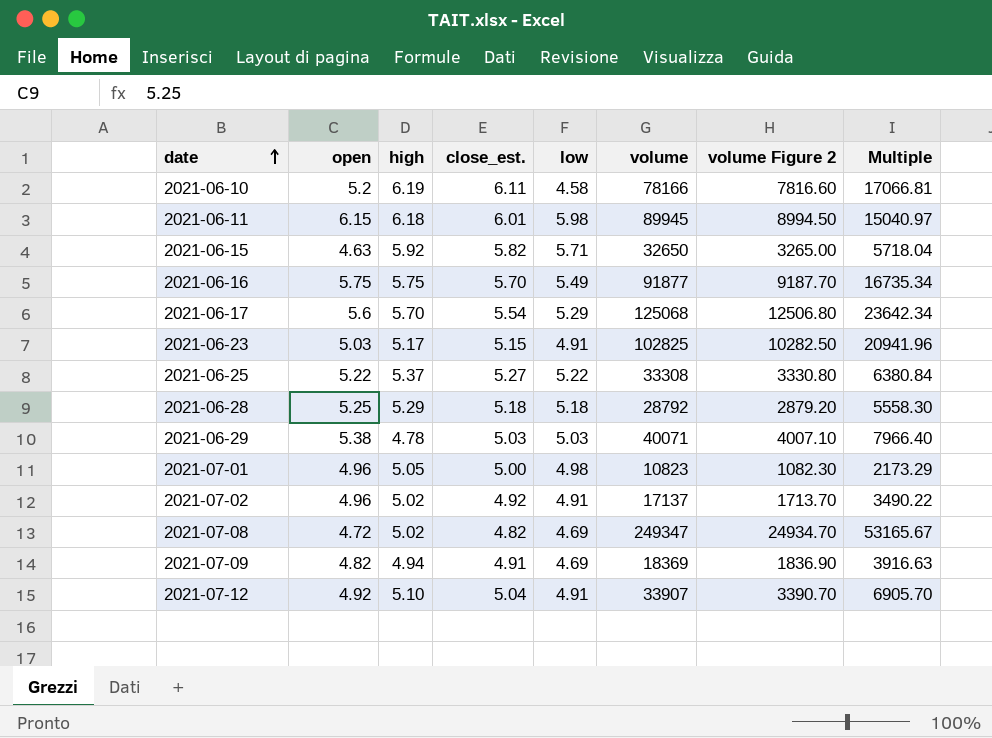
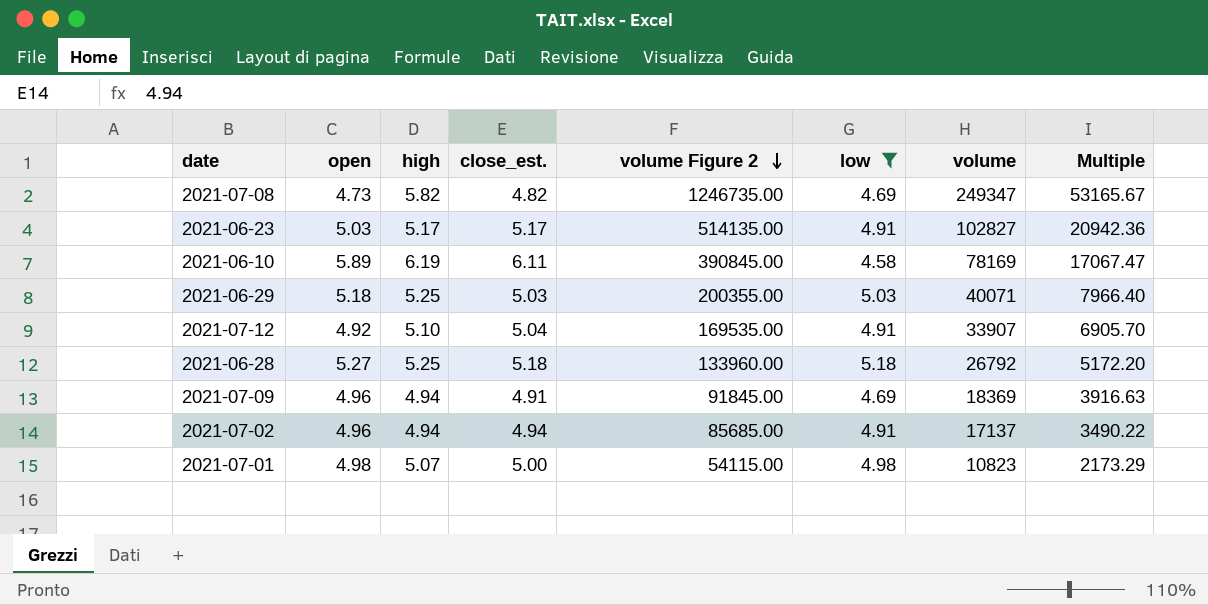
filter: none -> low <= 5.18
row order: date ascending -> volume Figure 2 descending
column volume Figure 2 | formula: [volume] * 0.1 -> [volume] * 5
column volume Figure 2 | position: 7 -> 5
2021-07-08 | open: 4.72 -> 4.73
2021-07-08 | high: 5.02 -> 5.82
2021-06-23 | close_est.: 5.15 -> 5.17
2021-06-23 | volume: 102825 -> 102827
2021-06-23 | Multiple: 20941.96 -> 20942.36
2021-06-10 | open: 5.2 -> 5.89
2021-06-10 | volume: 78166 -> 78169
2021-06-10 | Multiple: 17066.81 -> 17067.47
2021-06-29 | open: 5.38 -> 5.18
2021-06-29 | high: 4.78 -> 5.25
2021-06-28 | open: 5.25 -> 5.27
2021-06-28 | high: 5.29 -> 5.25
2021-06-28 | volume: 28792 -> 26792
2021-06-28 | Multiple: 5558.30 -> 5172.20
2021-07-09 | open: 4.82 -> 4.96
2021-07-02 | high: 5.02 -> 4.94
2021-07-02 | close_est.: 4.92 -> 4.94
2021-07-01 | open: 4.96 -> 4.98
2021-07-01 | high: 5.05 -> 5.07

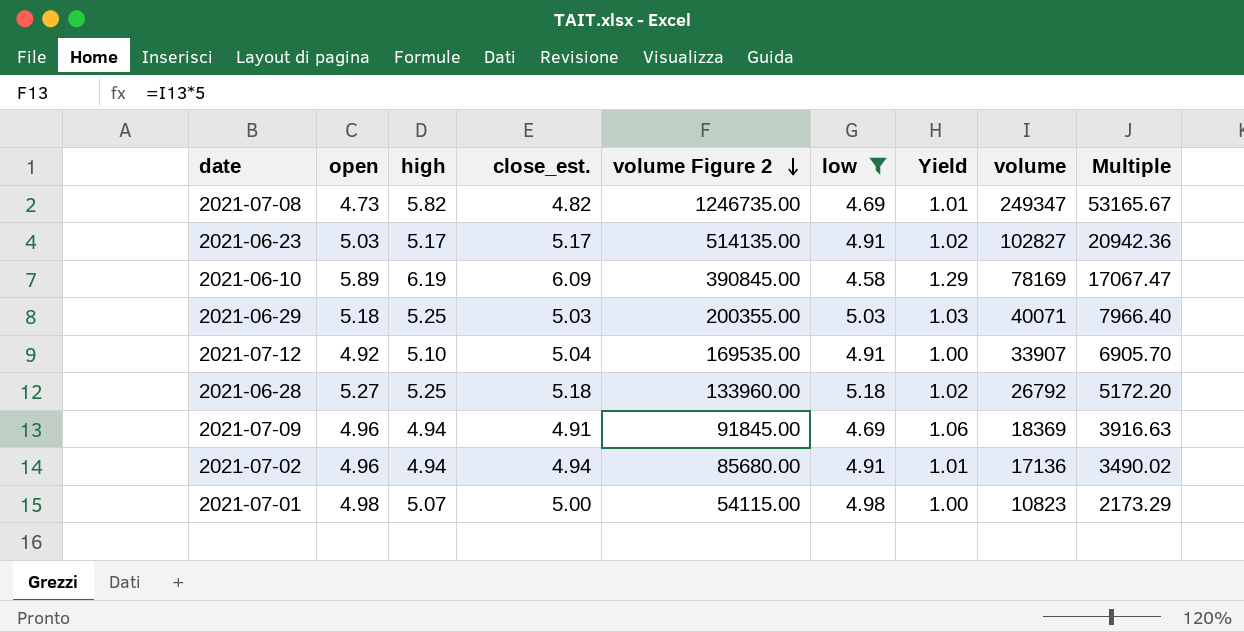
column Yield | formula: none -> [open] / [low]
2021-06-10 | close_est.: 6.11 -> 6.09
2021-07-02 | volume Figure 2: 85685.00 -> 85680.00
2021-07-02 | volume: 17137 -> 17136
2021-07-02 | Multiple: 3490.22 -> 3490.02

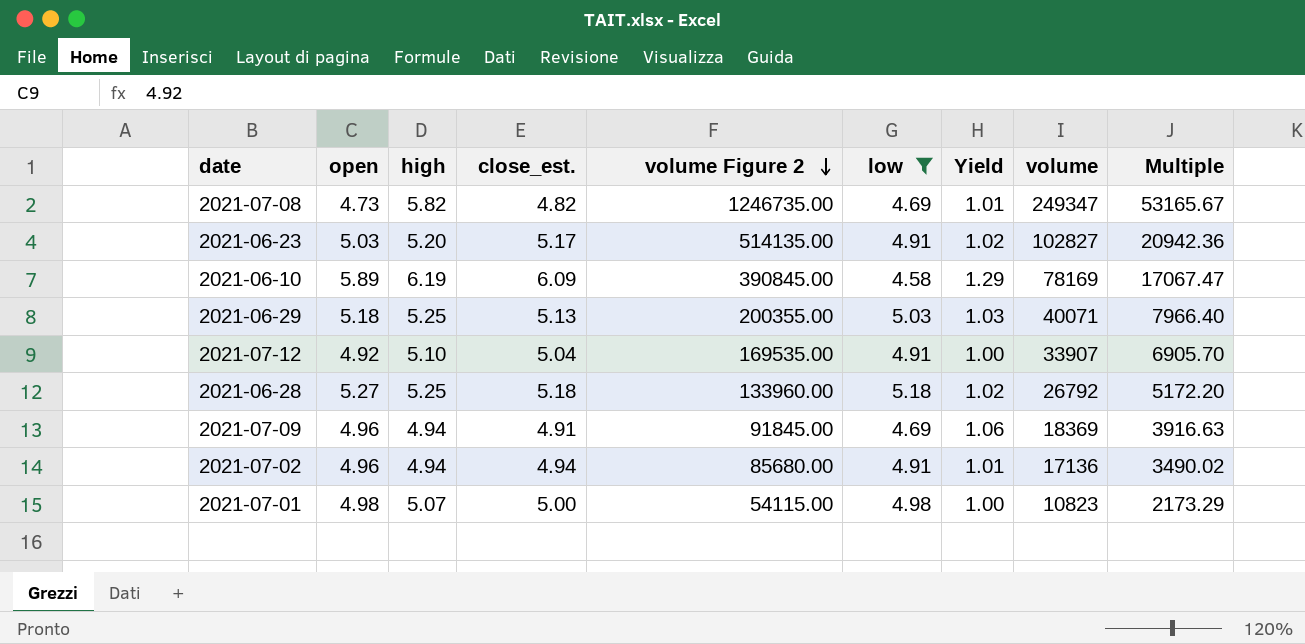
2021-06-23 | high: 5.17 -> 5.20
2021-06-29 | close_est.: 5.03 -> 5.13

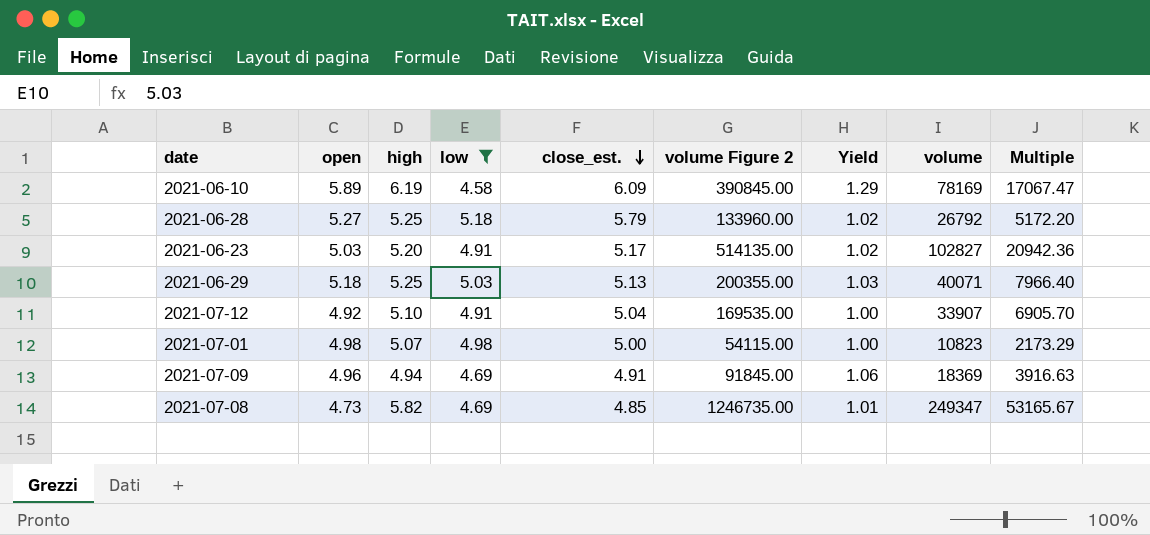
row order: volume Figure 2 descending -> close_est. descending
column low | position: 6 -> 4
row 2021-07-02: 4.96 | 4.94 | 4.94 | 85680.00 | 4.91 | 1.01 | 17136 | 3490.02 -> none
2021-06-28 | close_est.: 5.18 -> 5.79
2021-07-08 | close_est.: 4.82 -> 4.85

